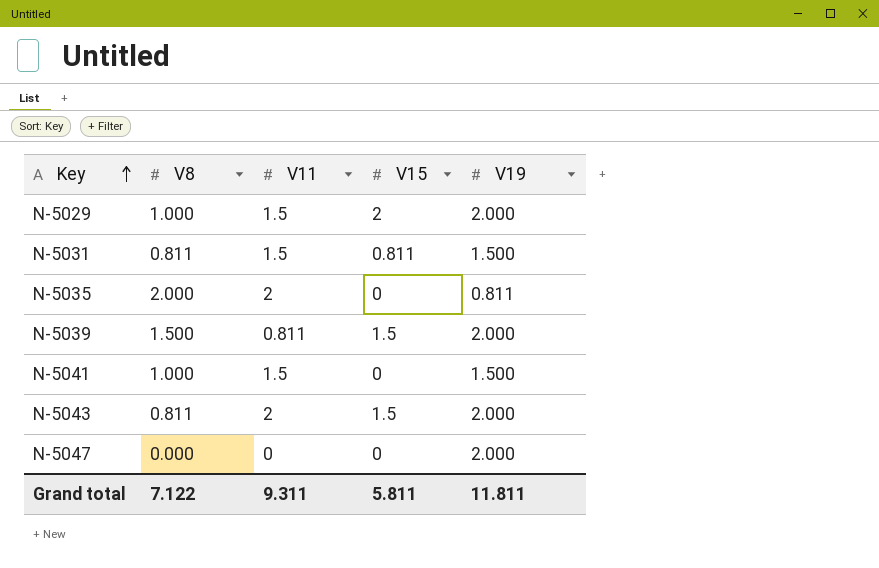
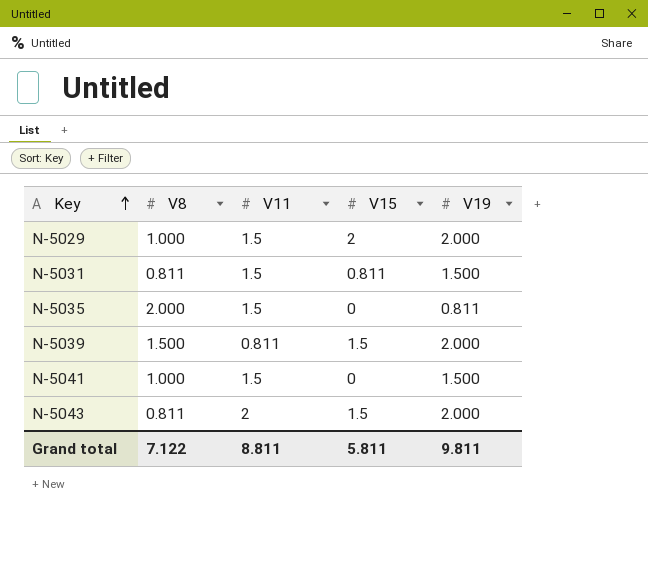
row N-5047: 0.000 | 0 | 0 | 2.000 -> none
N-5035 | V11: 2 -> 1.5
Grand total | V11: 9.311 -> 8.811
Grand total | V19: 11.811 -> 9.811

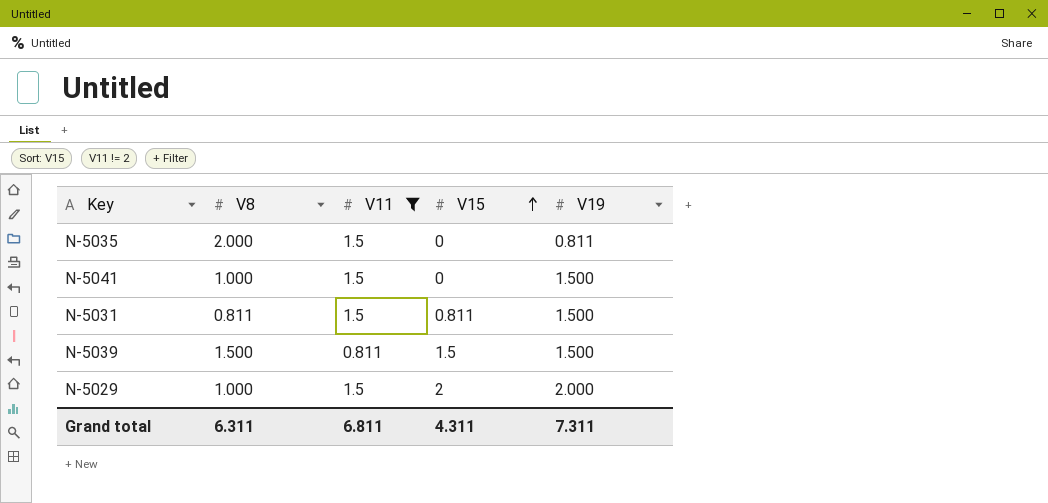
filter: none -> V11 != 2
row order: Key ascending -> V15 ascending
N-5039 | V19: 2.000 -> 1.500
Grand total | V8: 7.122 -> 6.311
Grand total | V11: 8.811 -> 6.811
Grand total | V15: 5.811 -> 4.311
Grand total | V19: 9.811 -> 7.311

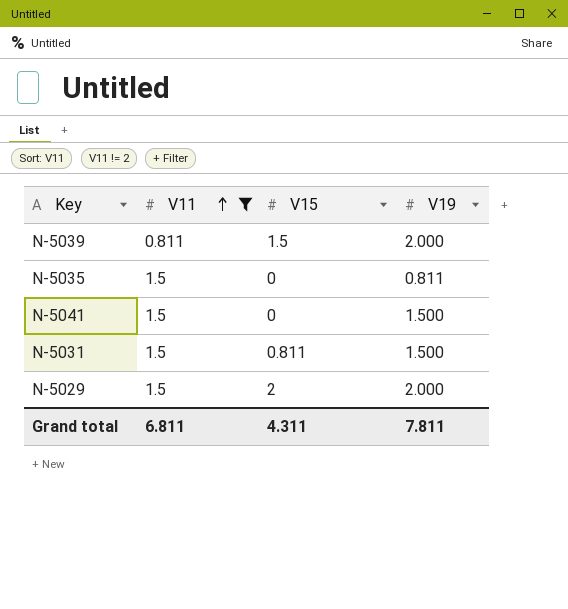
row order: V15 ascending -> V11 ascending
column V8 | position: 2 -> none
N-5039 | V19: 1.500 -> 2.000
Grand total | V19: 7.311 -> 7.811

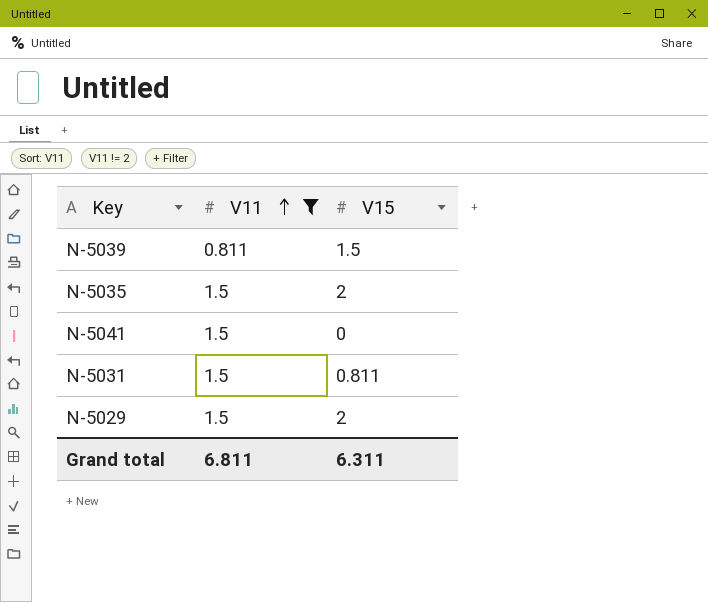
column V19 | position: 4 -> none
N-5035 | V15: 0 -> 2
Grand total | V15: 4.311 -> 6.311

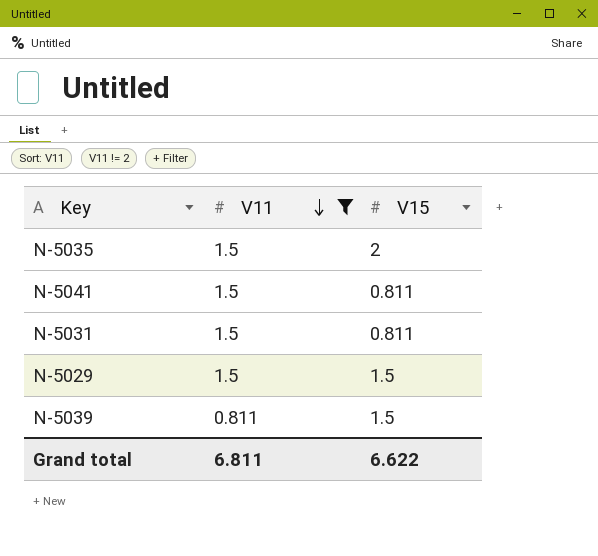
row order: V11 ascending -> V11 descending
N-5041 | V15: 0 -> 0.811
N-5029 | V15: 2 -> 1.5
Grand total | V15: 6.311 -> 6.622

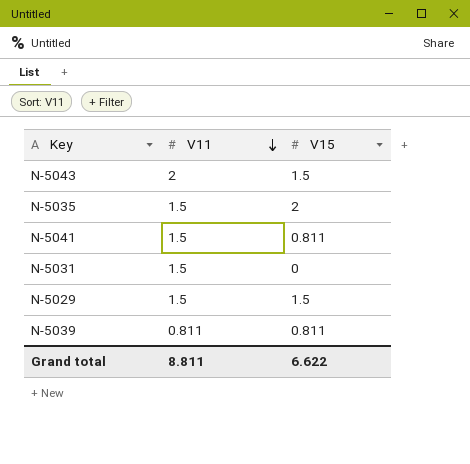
filter: V11 != 2 -> none
N-5031 | V15: 0.811 -> 0
N-5039 | V15: 1.5 -> 0.811
Grand total | V11: 6.811 -> 8.811

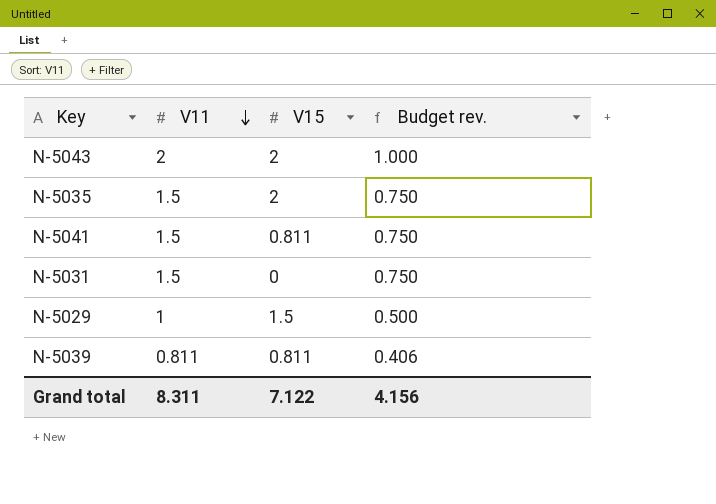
column Budget rev. | formula: none -> [V11] * 0.5
N-5043 | V15: 1.5 -> 2
N-5029 | V11: 1.5 -> 1
Grand total | V11: 8.811 -> 8.311
Grand total | V15: 6.622 -> 7.122

